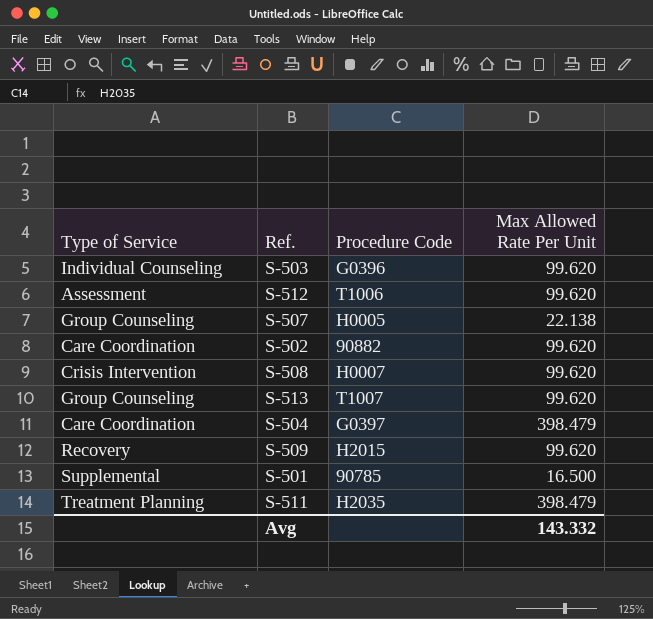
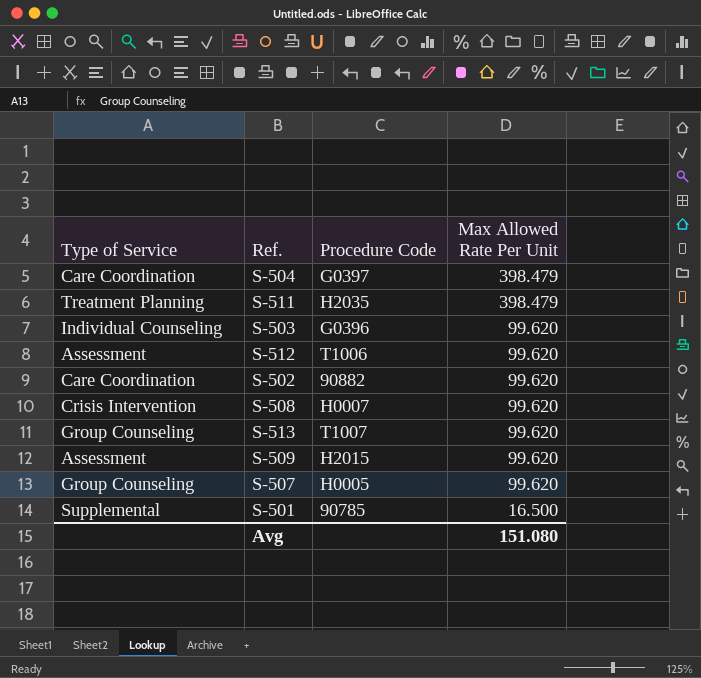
row order: none -> Max Allowed Rate Per Unit descending
S-509 | Type of Service: Recovery -> Assessment
S-507 | Max Allowed Rate Per Unit: 22.138 -> 99.620
Avg | Max Allowed Rate Per Unit: 143.332 -> 151.080

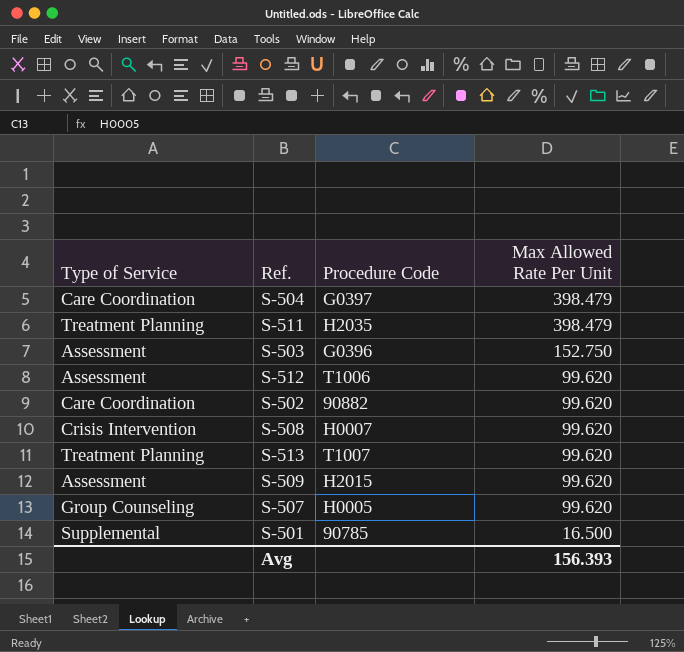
S-503 | Type of Service: Individual Counseling -> Assessment
S-503 | Max Allowed Rate Per Unit: 99.620 -> 152.750
S-513 | Type of Service: Group Counseling -> Treatment Planning
Avg | Max Allowed Rate Per Unit: 151.080 -> 156.393

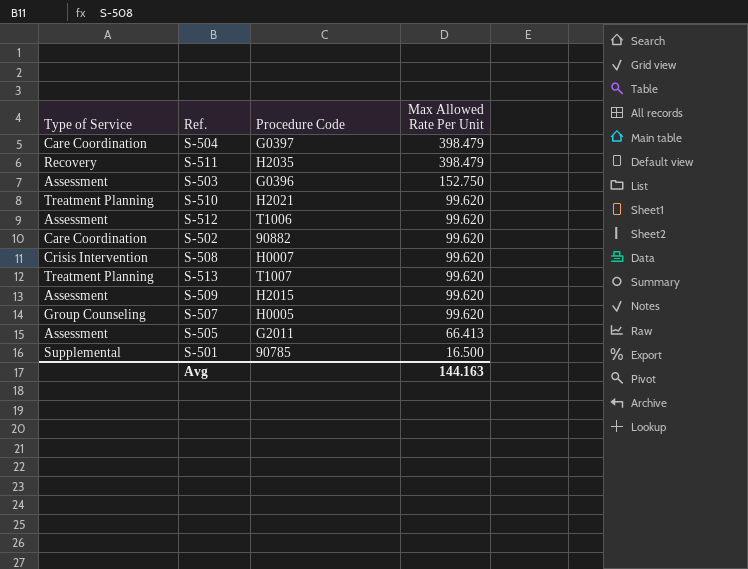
S-511 | Type of Service: Treatment Planning -> Recovery
row S-510: none -> Treatment Planning | H2021 | 99.620
row S-505: none -> Assessment | G2011 | 66.413
Avg | Max Allowed Rate Per Unit: 156.393 -> 144.163

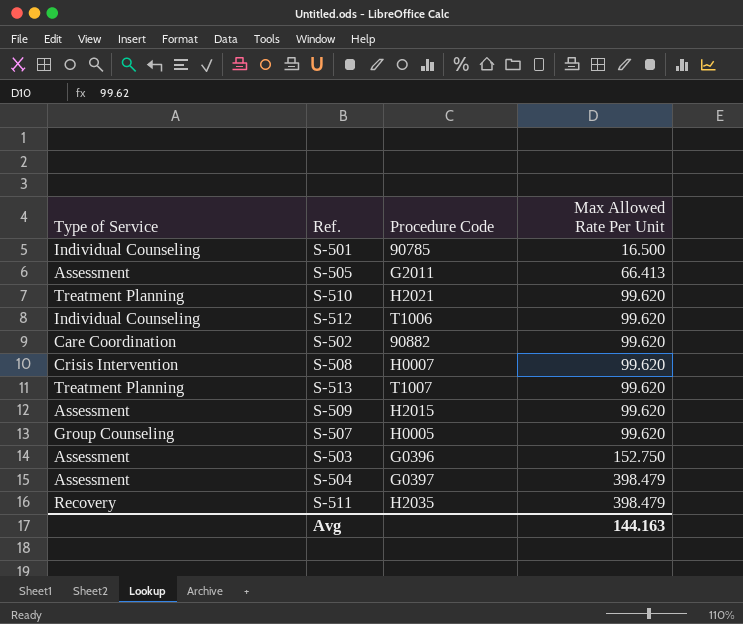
row order: Max Allowed Rate Per Unit descending -> Max Allowed Rate Per Unit ascending
S-501 | Type of Service: Supplemental -> Individual Counseling
S-512 | Type of Service: Assessment -> Individual Counseling
S-504 | Type of Service: Care Coordination -> Assessment

